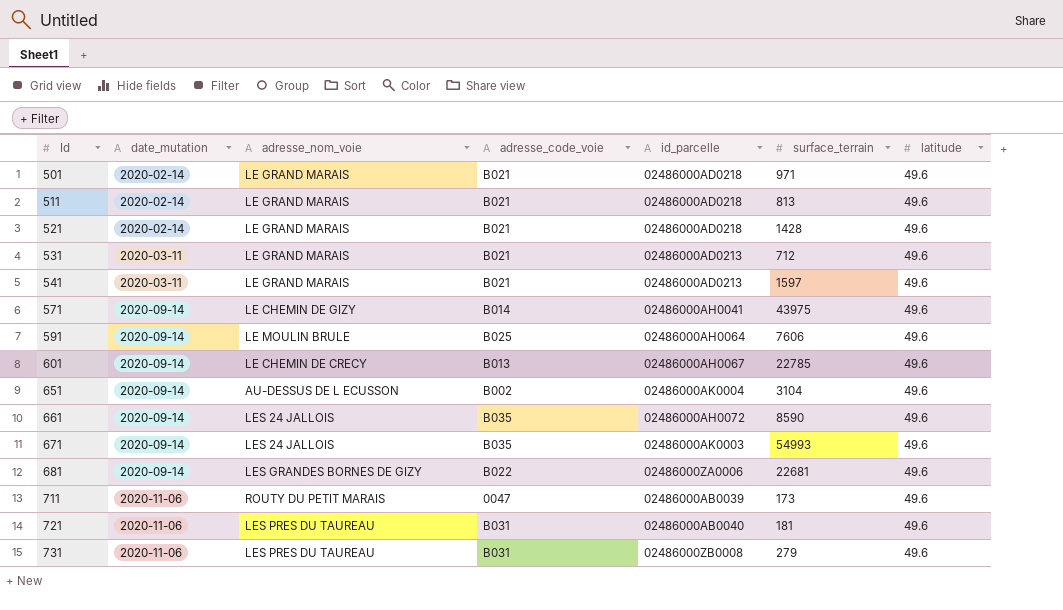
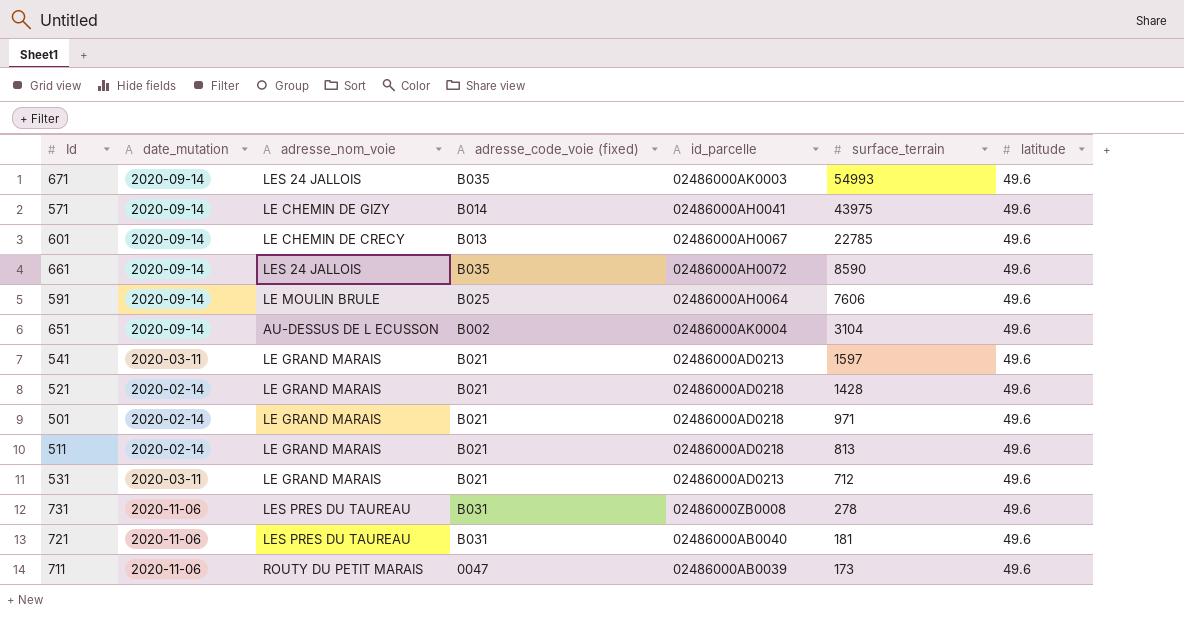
row order: Id ascending -> surface_terrain descending
column name: adresse_code_voie -> adresse_code_voie (fixed)
row 681: 2020-09-14 | LES GRANDES BORNES DE GIZY | B022 | 02486000ZA0006 | 22681 | 49.6 -> none
731 | surface_terrain: 279 -> 278

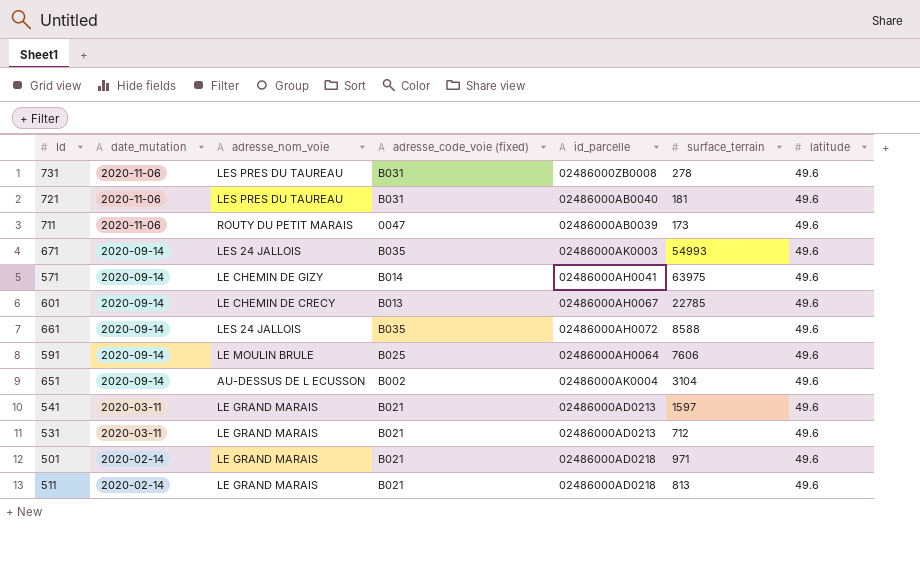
row order: surface_terrain descending -> date_mutation descending
row 521: 2020-02-14 | LE GRAND MARAIS | B021 | 02486000AD0218 | 1428 | 49.6 -> none
571 | surface_terrain: 43975 -> 63975
661 | surface_terrain: 8590 -> 8588

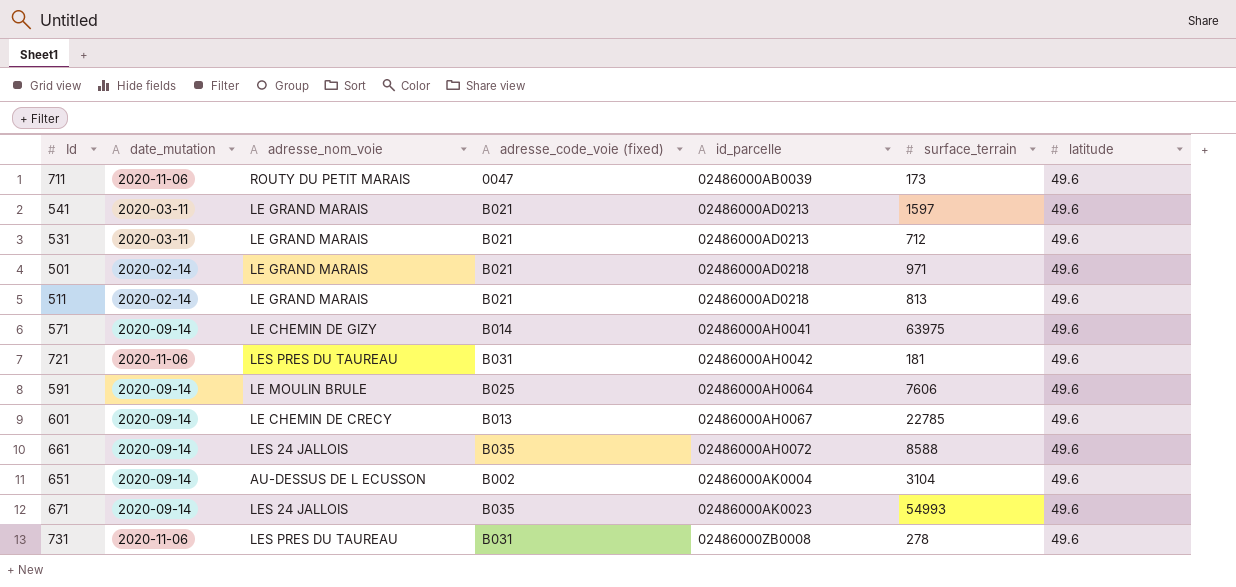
row order: date_mutation descending -> id_parcelle ascending
721 | id_parcelle: 02486000AB0040 -> 02486000AH0042
671 | id_parcelle: 02486000AK0003 -> 02486000AK0023

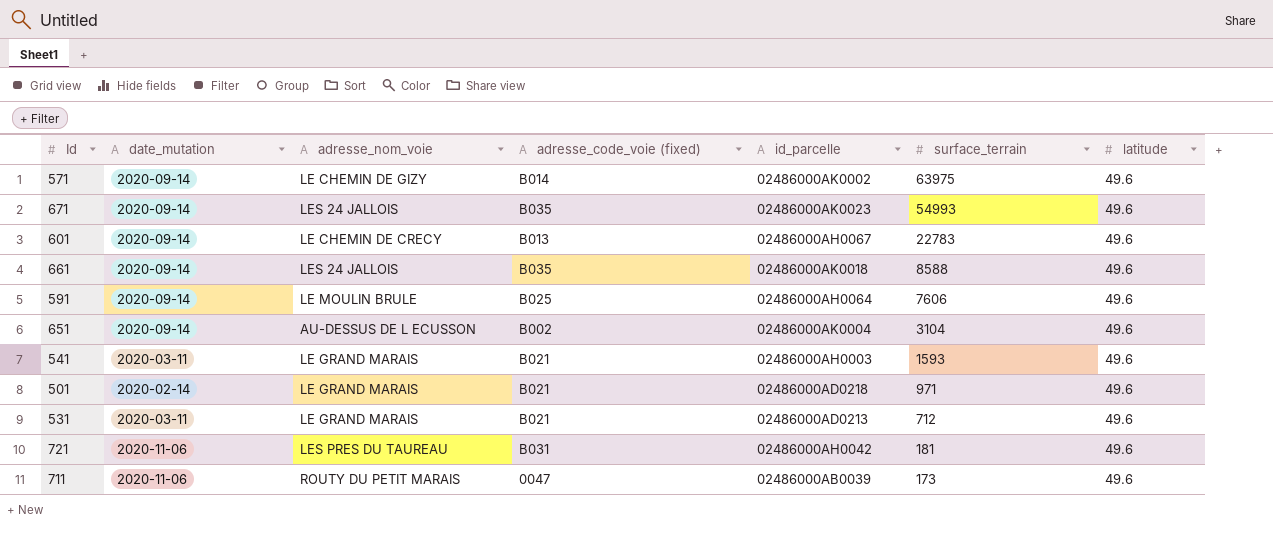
row order: id_parcelle ascending -> surface_terrain descending
row 511: 2020-02-14 | LE GRAND MARAIS | B021 | 02486000AD0218 | 813 | 49.6 -> none
row 731: 2020-11-06 | LES PRES DU TAUREAU | B031 | 02486000ZB0008 | 278 | 49.6 -> none
571 | id_parcelle: 02486000AH0041 -> 02486000AK0002
601 | surface_terrain: 22785 -> 22783
661 | id_parcelle: 02486000AH0072 -> 02486000AK0018
541 | id_parcelle: 02486000AD0213 -> 02486000AH0003
541 | surface_terrain: 1597 -> 1593

